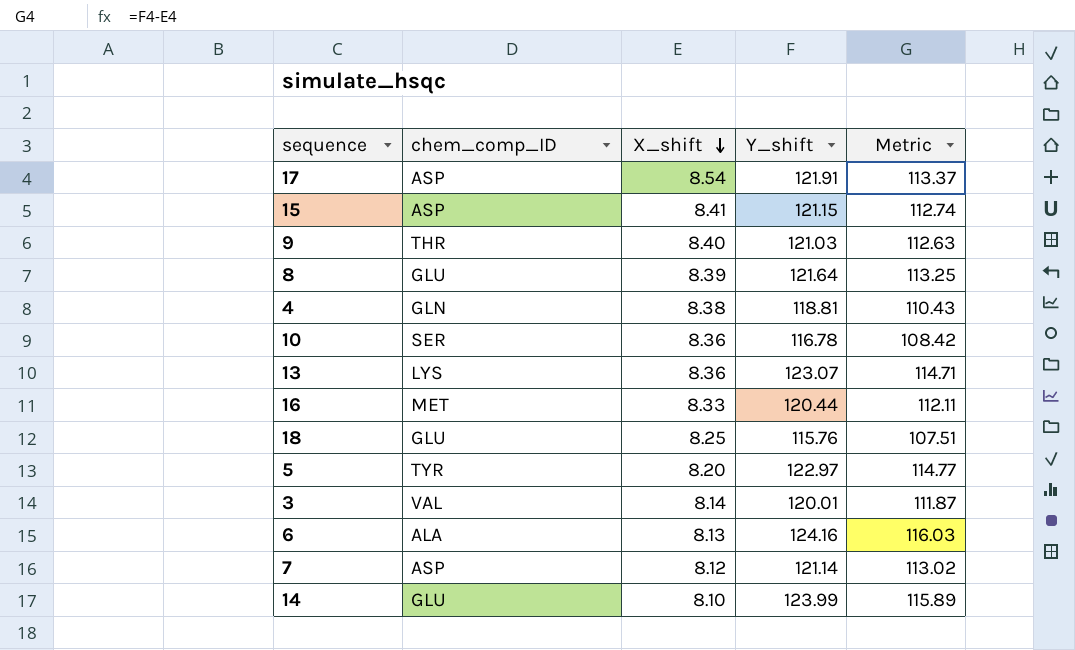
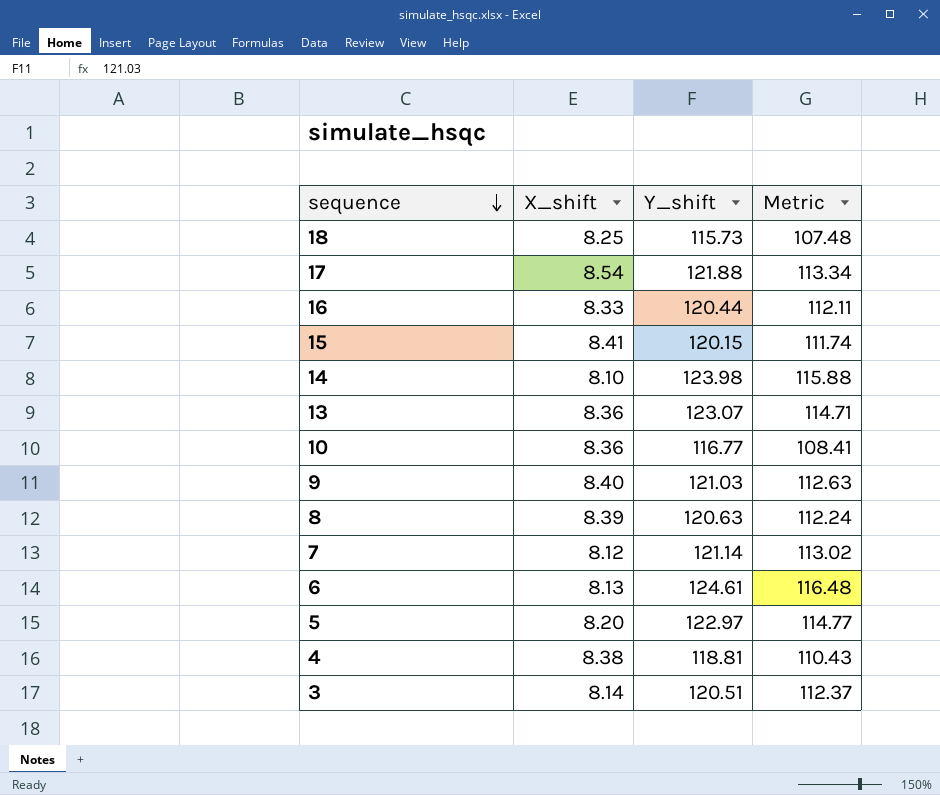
row order: X_shift descending -> sequence descending
column chem_comp_ID | position: 2 -> none
18 | Y_shift: 115.76 -> 115.73
18 | Metric: 107.51 -> 107.48
17 | Y_shift: 121.91 -> 121.88
17 | Metric: 113.37 -> 113.34
15 | Y_shift: 121.15 -> 120.15
15 | Metric: 112.74 -> 111.74
14 | Y_shift: 123.99 -> 123.98
14 | Metric: 115.89 -> 115.88
10 | Y_shift: 116.78 -> 116.77
10 | Metric: 108.42 -> 108.41
8 | Y_shift: 121.64 -> 120.63
8 | Metric: 113.25 -> 112.24
6 | Y_shift: 124.16 -> 124.61
6 | Metric: 116.03 -> 116.48
3 | Y_shift: 120.01 -> 120.51
3 | Metric: 111.87 -> 112.37

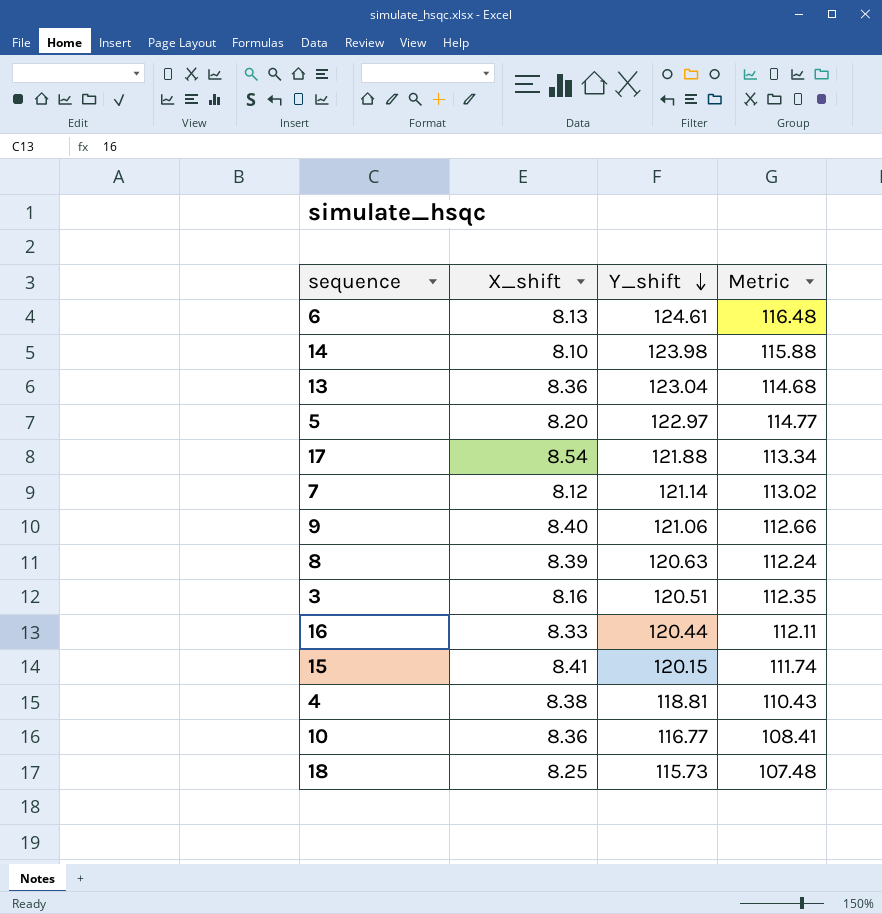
row order: sequence descending -> Y_shift descending
13 | Y_shift: 123.07 -> 123.04
13 | Metric: 114.71 -> 114.68
9 | Y_shift: 121.03 -> 121.06
9 | Metric: 112.63 -> 112.66
3 | X_shift: 8.14 -> 8.16
3 | Metric: 112.37 -> 112.35

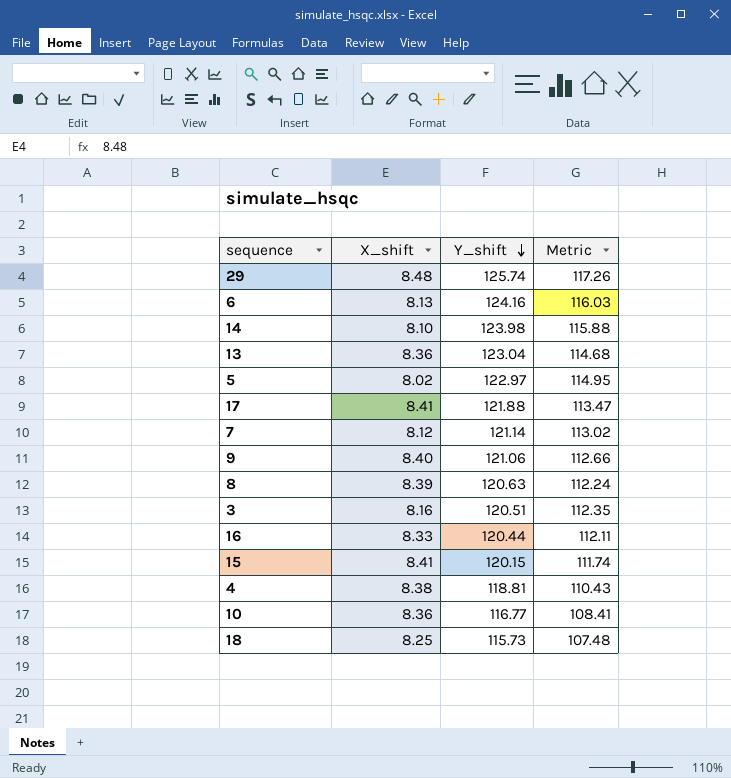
row 29: none -> 8.48 | 125.74 | 117.26
6 | Y_shift: 124.61 -> 124.16
6 | Metric: 116.48 -> 116.03
5 | X_shift: 8.20 -> 8.02
5 | Metric: 114.77 -> 114.95
17 | X_shift: 8.54 -> 8.41
17 | Metric: 113.34 -> 113.47

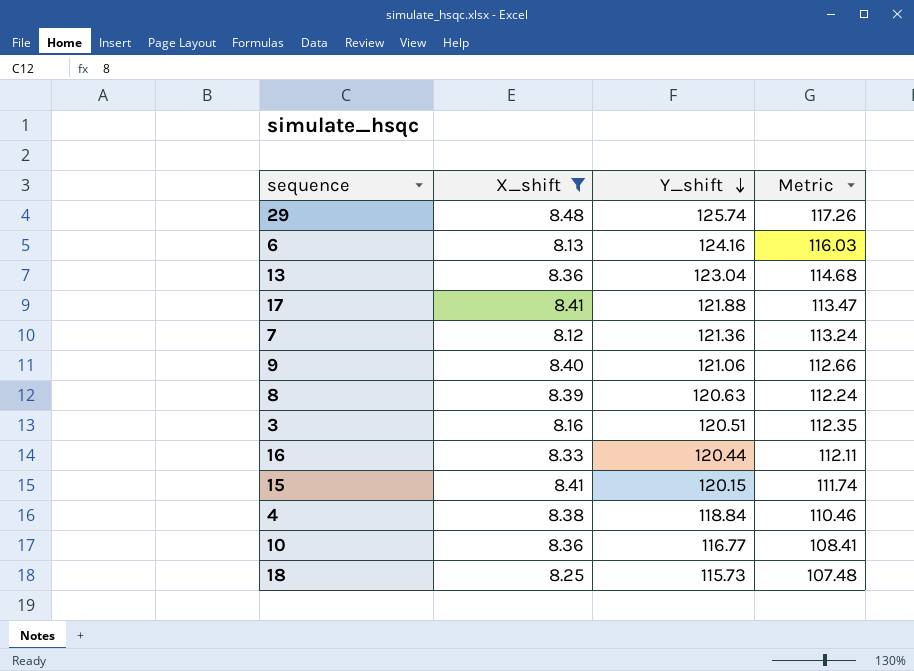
filter: none -> X_shift >= 8.12
7 | Y_shift: 121.14 -> 121.36
7 | Metric: 113.02 -> 113.24
4 | Y_shift: 118.81 -> 118.84
4 | Metric: 110.43 -> 110.46

